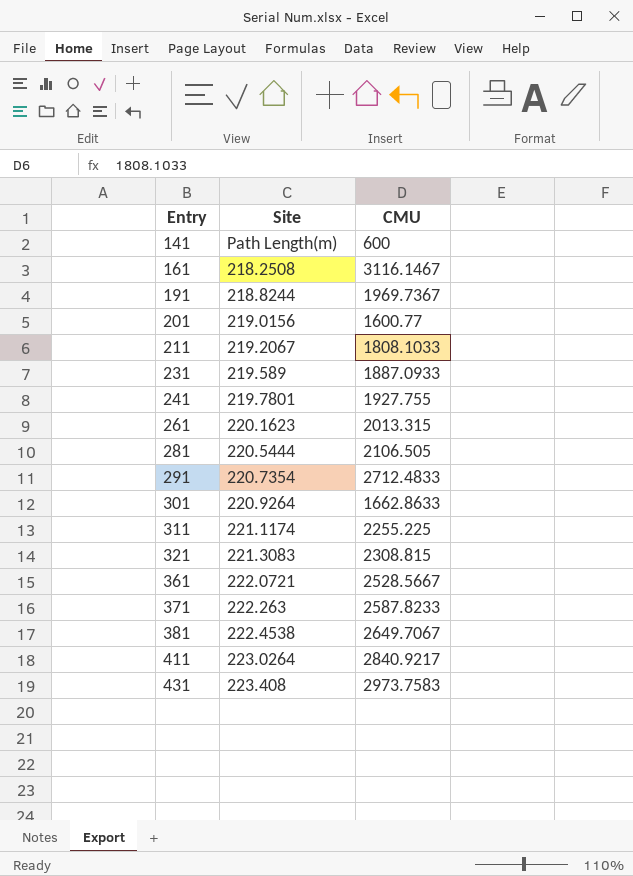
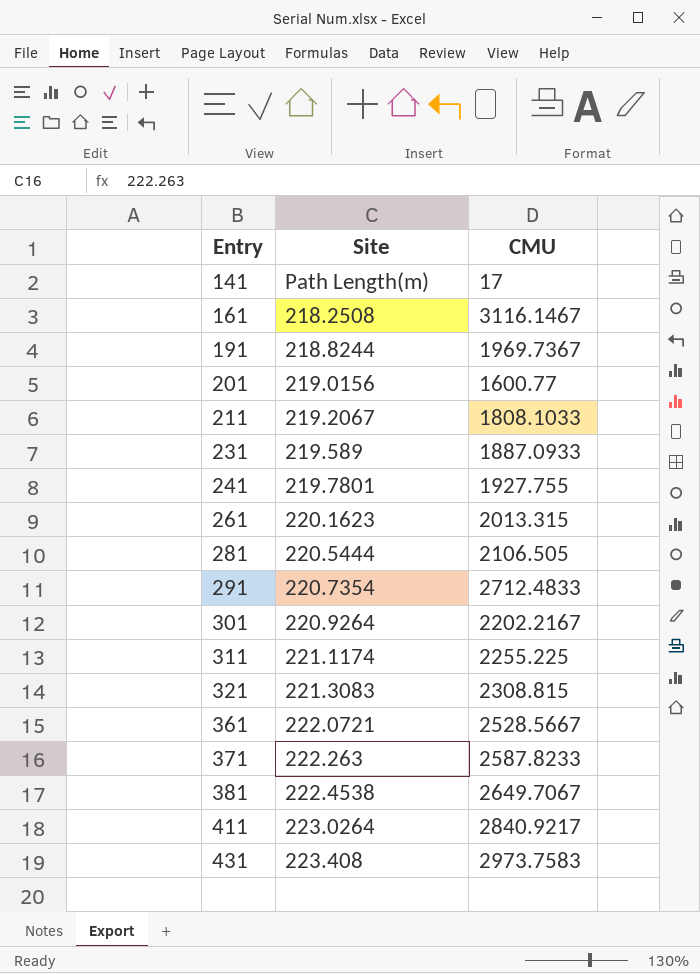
141 | CMU: 600 -> 17
301 | CMU: 1662.8633 -> 2202.2167

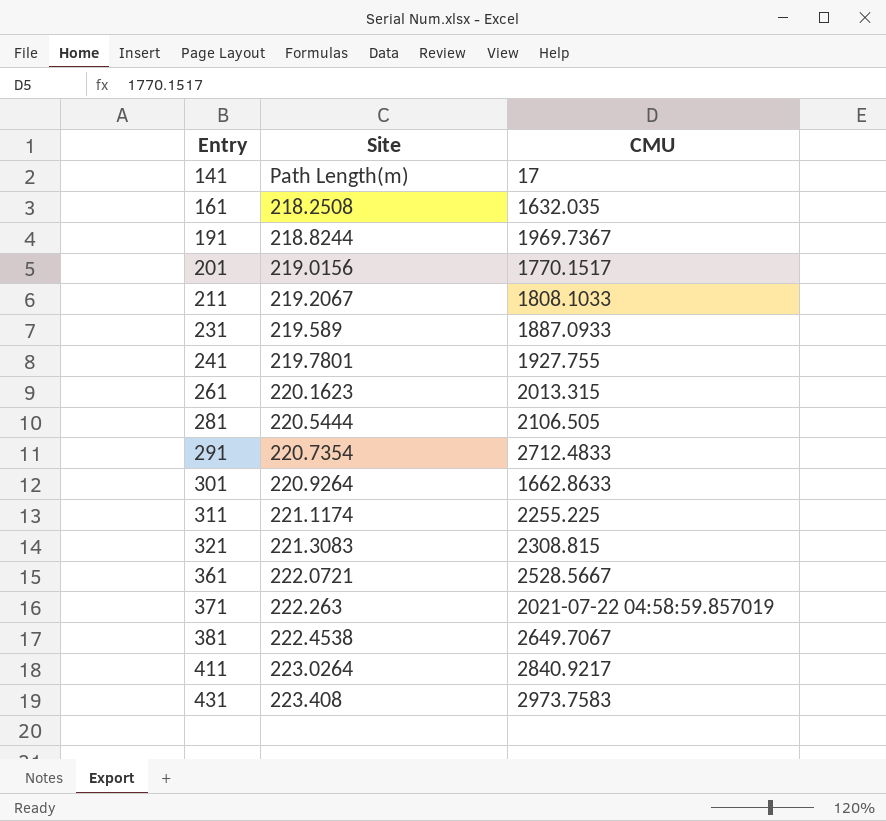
161 | CMU: 3116.1467 -> 1632.035
201 | CMU: 1600.77 -> 1770.1517
301 | CMU: 2202.2167 -> 1662.8633
371 | CMU: 2587.8233 -> 2021-07-22 04:58:59.857019

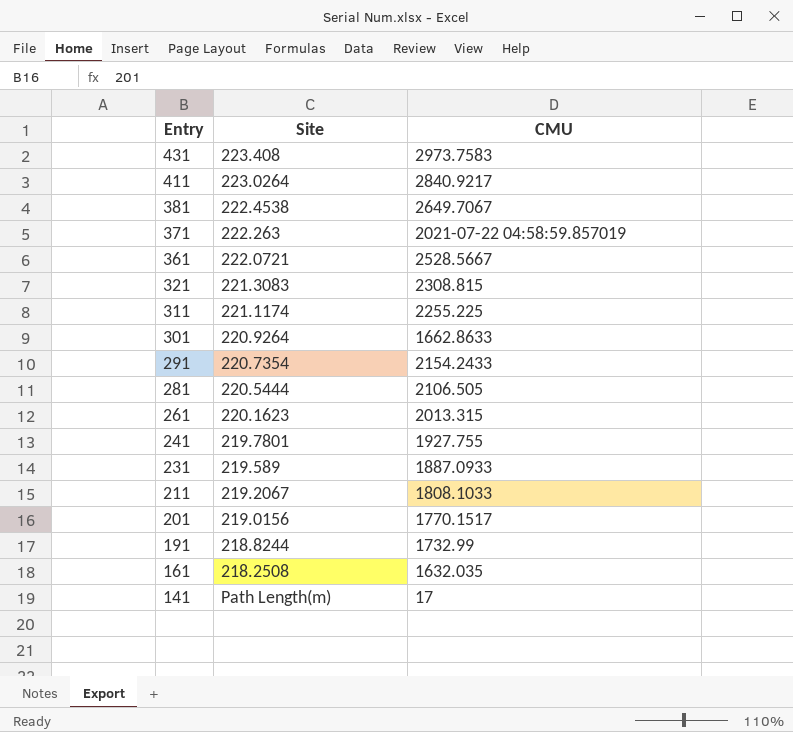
row order: Entry ascending -> Entry descending
291 | CMU: 2712.4833 -> 2154.2433
191 | CMU: 1969.7367 -> 1732.99

